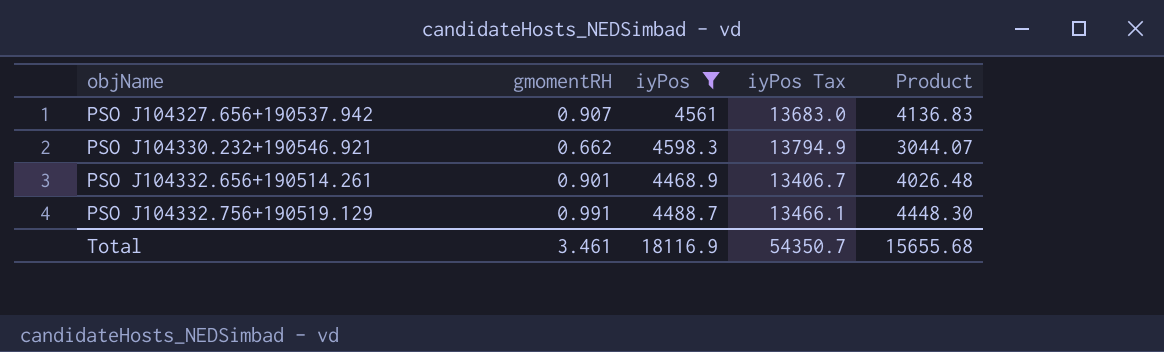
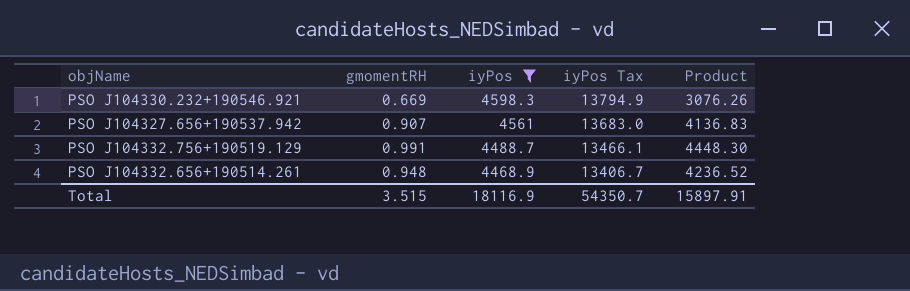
row order: objName ascending -> iyPos descending
PSO J104330.232+190546.921 | gmomentRH: 0.662 -> 0.669
PSO J104330.232+190546.921 | Product: 3044.07 -> 3076.26
PSO J104332.656+190514.261 | gmomentRH: 0.901 -> 0.948
PSO J104332.656+190514.261 | Product: 4026.48 -> 4236.52
Total | gmomentRH: 3.461 -> 3.515
Total | Product: 15655.68 -> 15897.91

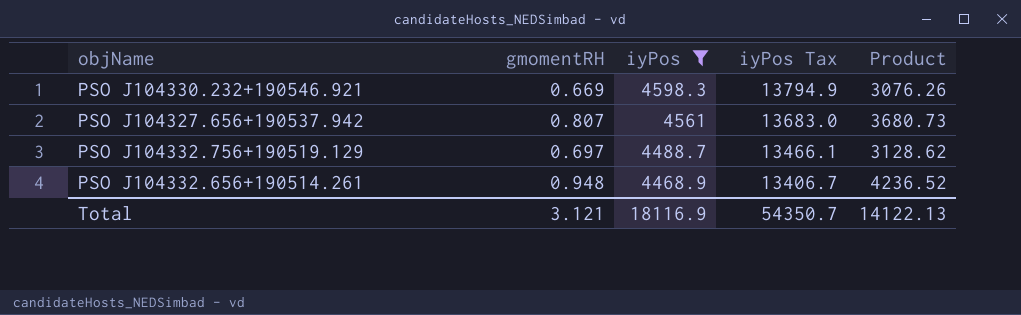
PSO J104327.656+190537.942 | gmomentRH: 0.907 -> 0.807
PSO J104327.656+190537.942 | Product: 4136.83 -> 3680.73
PSO J104332.756+190519.129 | gmomentRH: 0.991 -> 0.697
PSO J104332.756+190519.129 | Product: 4448.30 -> 3128.62
Total | gmomentRH: 3.515 -> 3.121
Total | Product: 15897.91 -> 14122.13

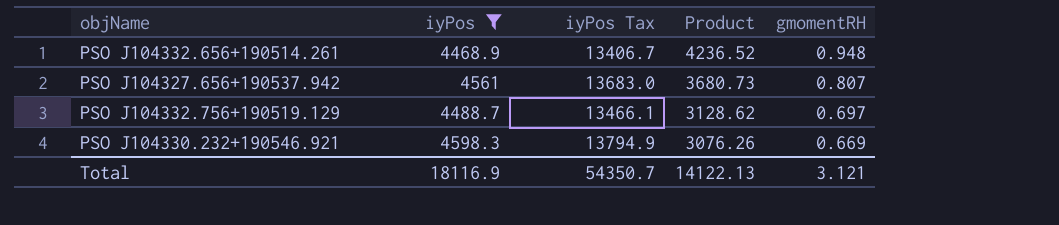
row order: iyPos descending -> Product descending
column gmomentRH | position: 2 -> 5

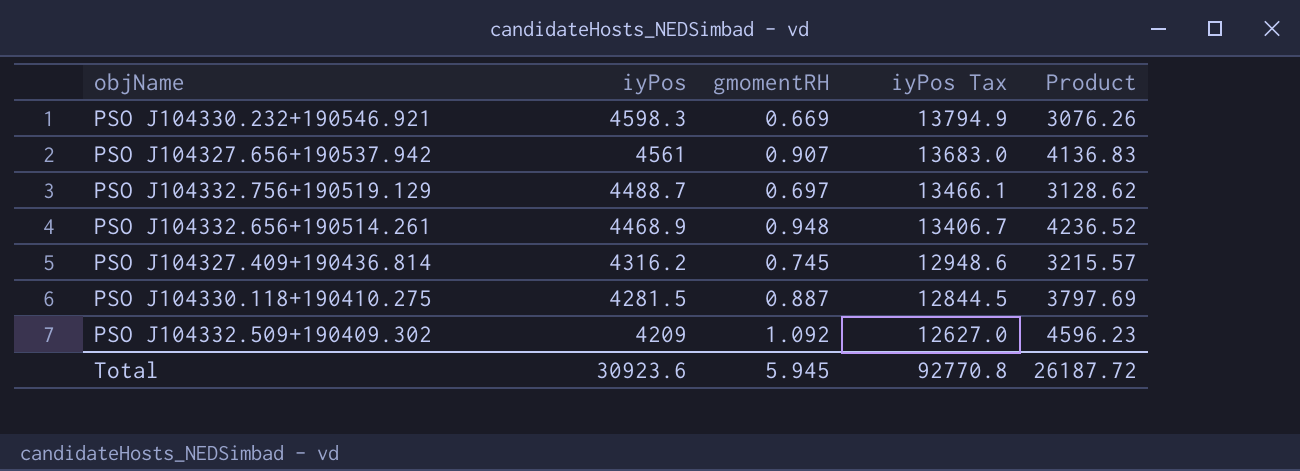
filter: iyPos >= 4468.9 -> none
row order: Product descending -> iyPos descending
column gmomentRH | position: 5 -> 3
PSO J104327.656+190537.942 | gmomentRH: 0.807 -> 0.907
PSO J104327.656+190537.942 | Product: 3680.73 -> 4136.83
Total | iyPos: 18116.9 -> 30923.6
Total | gmomentRH: 3.121 -> 5.945
Total | iyPos Tax: 54350.7 -> 92770.8
Total | Product: 14122.13 -> 26187.72

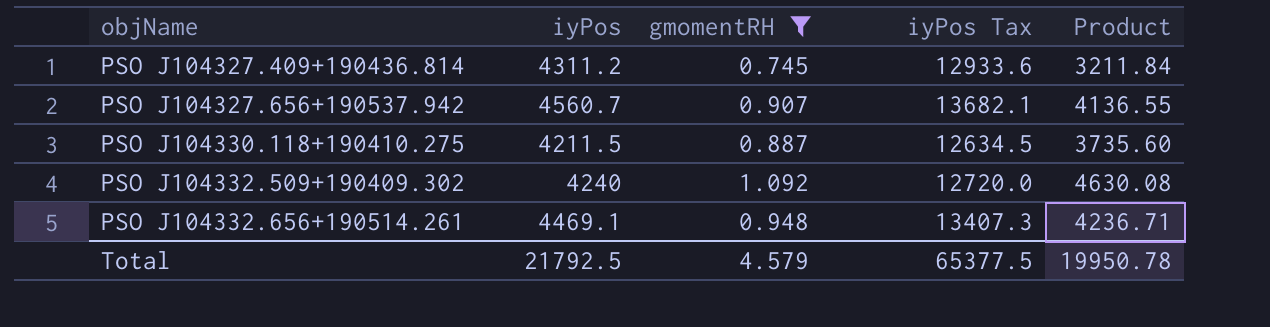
filter: none -> gmomentRH >= 0.745
row order: iyPos descending -> objName ascending
PSO J104327.409+190436.814 | iyPos: 4316.2 -> 4311.2
PSO J104327.409+190436.814 | iyPos Tax: 12948.6 -> 12933.6
PSO J104327.409+190436.814 | Product: 3215.57 -> 3211.84
PSO J104327.656+190537.942 | iyPos: 4561 -> 4560.7
PSO J104327.656+190537.942 | iyPos Tax: 13683.0 -> 13682.1
PSO J104327.656+190537.942 | Product: 4136.83 -> 4136.55
PSO J104330.118+190410.275 | iyPos: 4281.5 -> 4211.5
PSO J104330.118+190410.275 | iyPos Tax: 12844.5 -> 12634.5
PSO J104330.118+190410.275 | Product: 3797.69 -> 3735.60
PSO J104332.509+190409.302 | iyPos: 4209 -> 4240
PSO J104332.509+190409.302 | iyPos Tax: 12627.0 -> 12720.0
PSO J104332.509+190409.302 | Product: 4596.23 -> 4630.08
PSO J104332.656+190514.261 | iyPos: 4468.9 -> 4469.1
PSO J104332.656+190514.261 | iyPos Tax: 13406.7 -> 13407.3
PSO J104332.656+190514.261 | Product: 4236.52 -> 4236.71
Total | iyPos: 30923.6 -> 21792.5
Total | gmomentRH: 5.945 -> 4.579
Total | iyPos Tax: 92770.8 -> 65377.5
Total | Product: 26187.72 -> 19950.78

